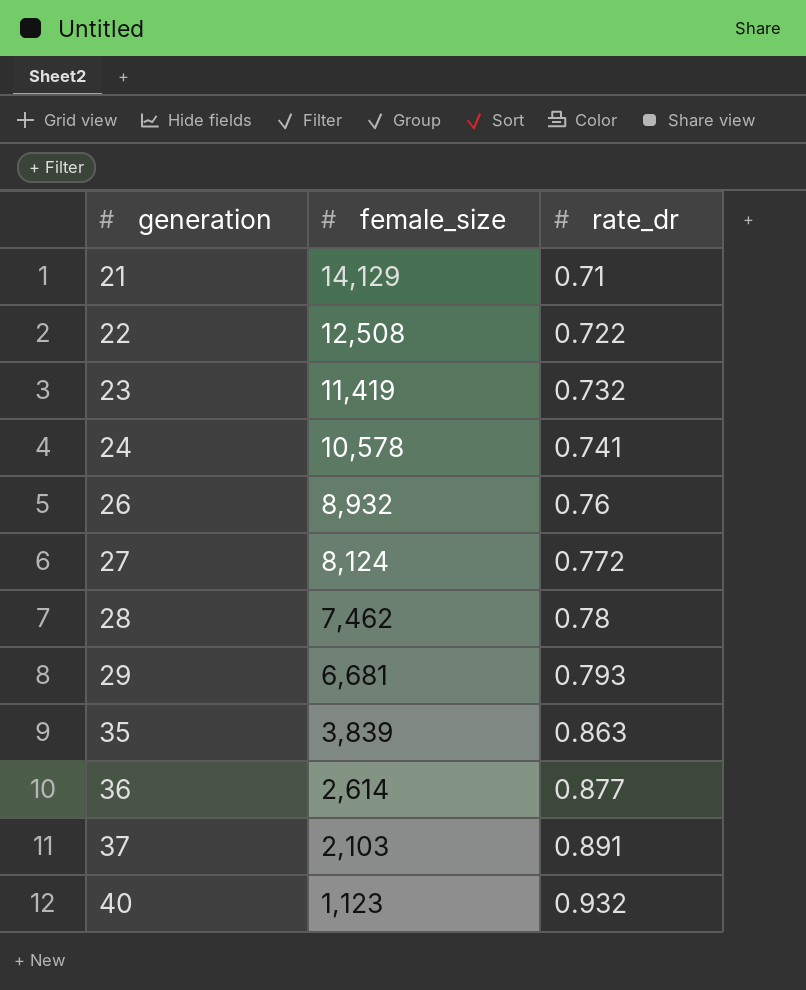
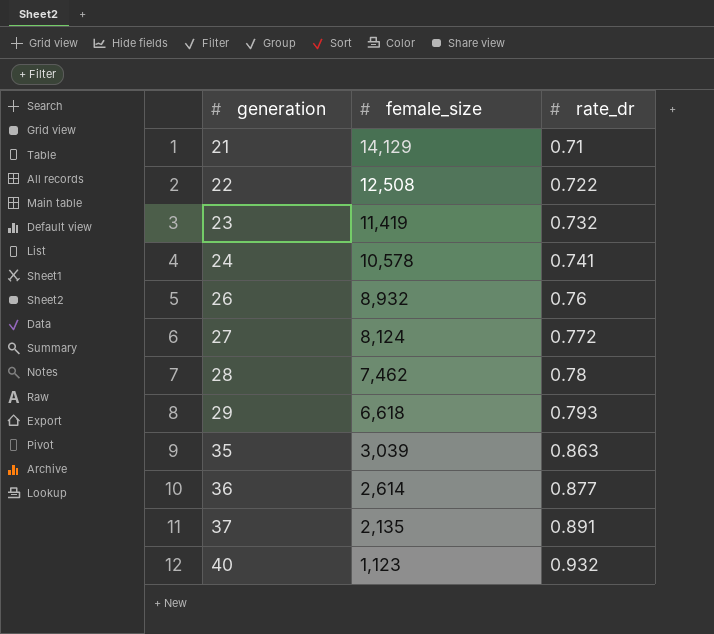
29 | female_size: 6,681 -> 6,618
35 | female_size: 3,839 -> 3,039
37 | female_size: 2,103 -> 2,135

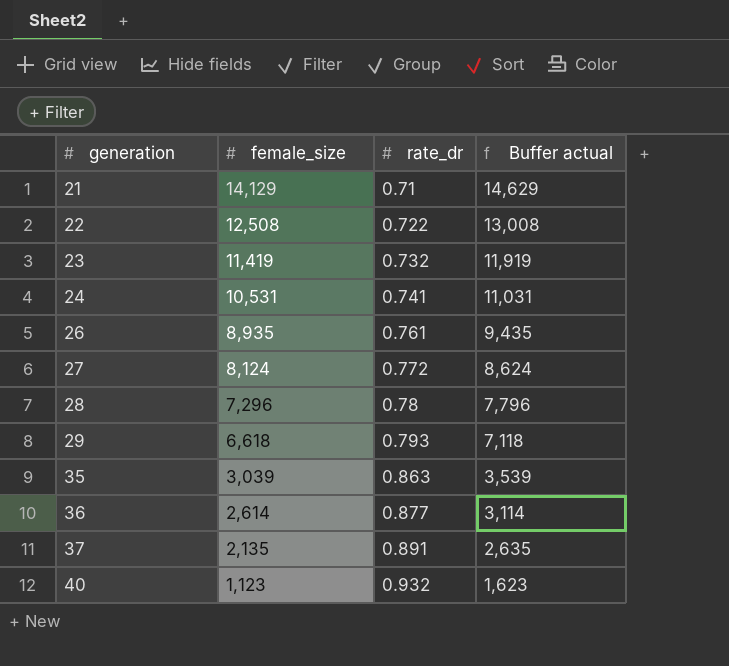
column Buffer actual | formula: none -> [female_size] + 500
24 | female_size: 10,578 -> 10,531
26 | female_size: 8,932 -> 8,935
26 | rate_dr: 0.76 -> 0.761
28 | female_size: 7,462 -> 7,296

